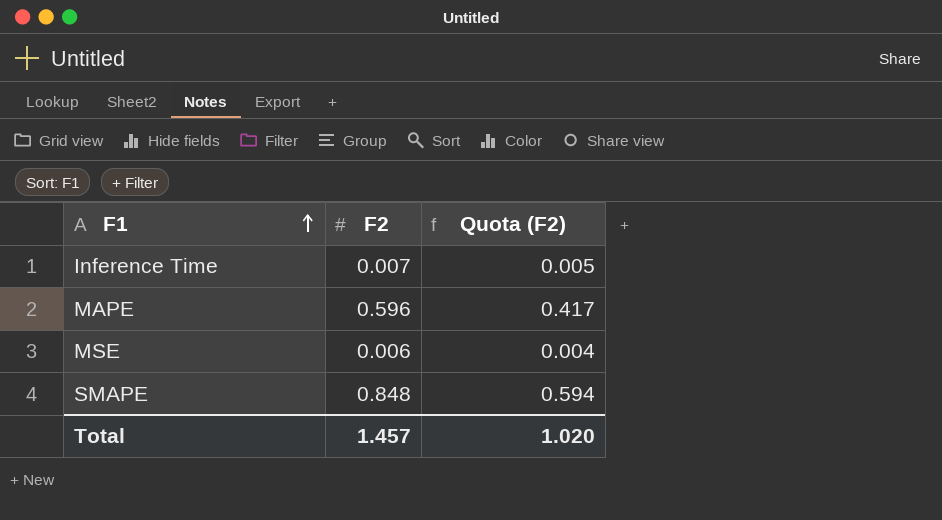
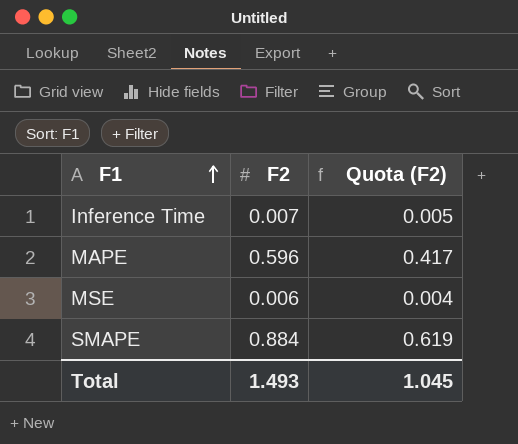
SMAPE | F2: 0.848 -> 0.884
SMAPE | Quota (F2): 0.594 -> 0.619
Total | F2: 1.457 -> 1.493
Total | Quota (F2): 1.020 -> 1.045

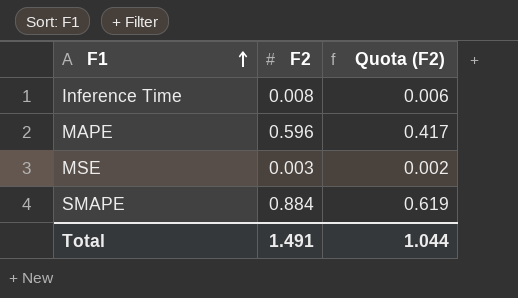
Inference Time | F2: 0.007 -> 0.008
Inference Time | Quota (F2): 0.005 -> 0.006
MSE | F2: 0.006 -> 0.003
MSE | Quota (F2): 0.004 -> 0.002
Total | F2: 1.493 -> 1.491
Total | Quota (F2): 1.045 -> 1.044

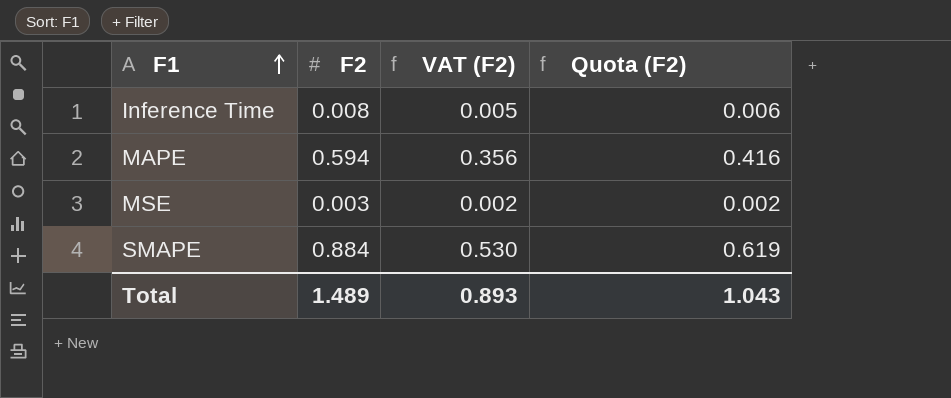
column VAT (F2) | formula: none -> [F2] * 0.6
MAPE | F2: 0.596 -> 0.594
MAPE | Quota (F2): 0.417 -> 0.416
Total | F2: 1.491 -> 1.489
Total | Quota (F2): 1.044 -> 1.043

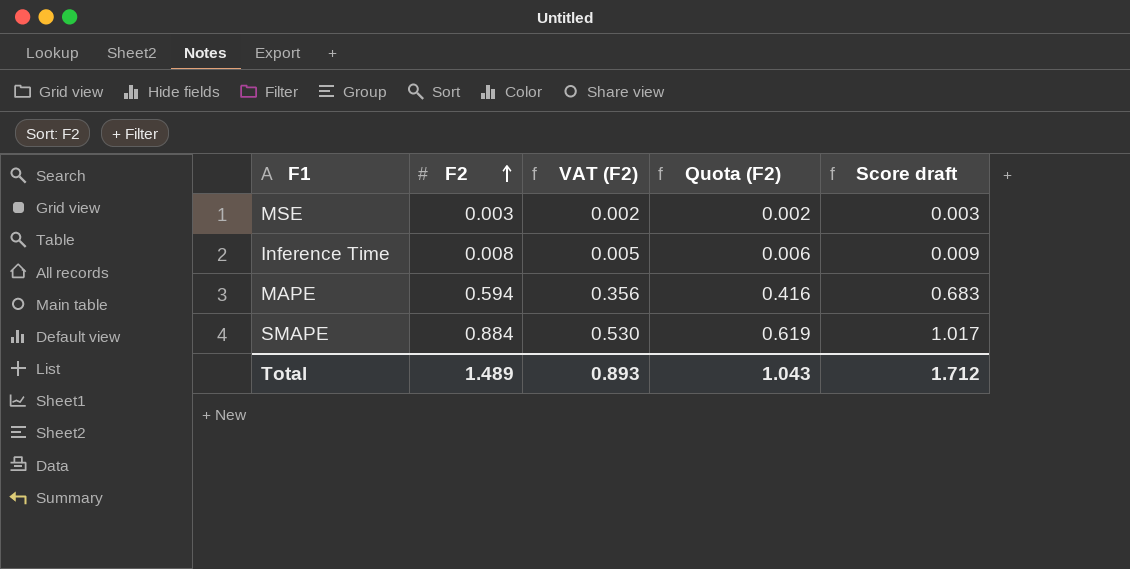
row order: F1 ascending -> F2 ascending
column Score draft | formula: none -> [F2] * 1.15

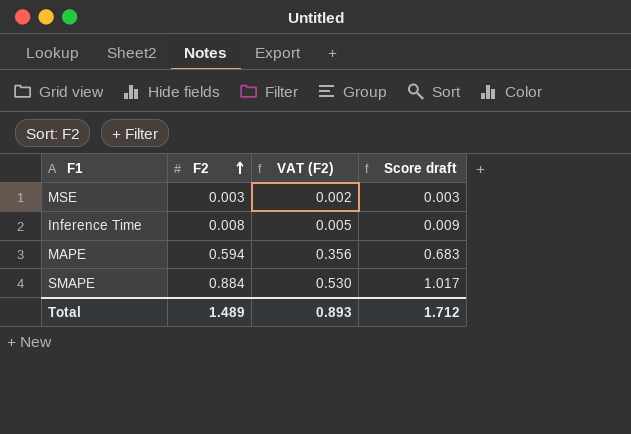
column Quota (F2) | formula: [F2] * 0.7 -> none

